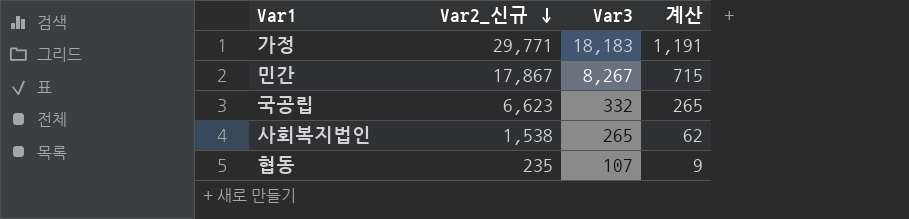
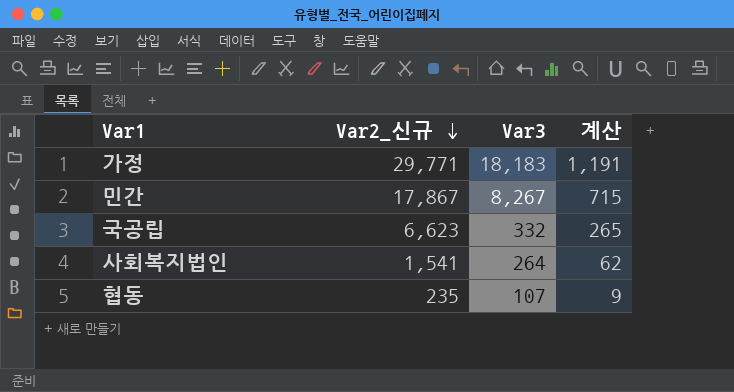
사회복지법인 | Var2_신규: 1,538 -> 1,541
사회복지법인 | Var3: 265 -> 264

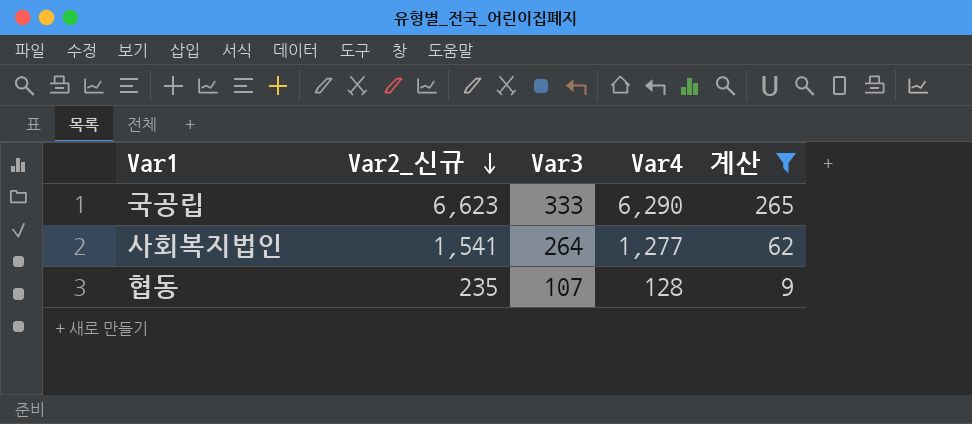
filter: none -> 계산 <= 265
column Var4 | formula: none -> [Var2_신규] - [Var3]
국공립 | Var3: 332 -> 333

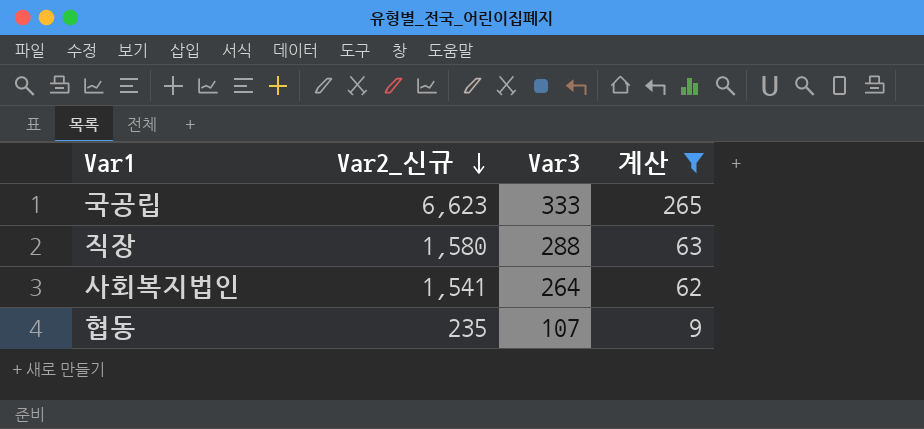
column Var4 | formula: [Var2_신규] - [Var3] -> none
row 직장: none -> 1,580 | 288 | 63

